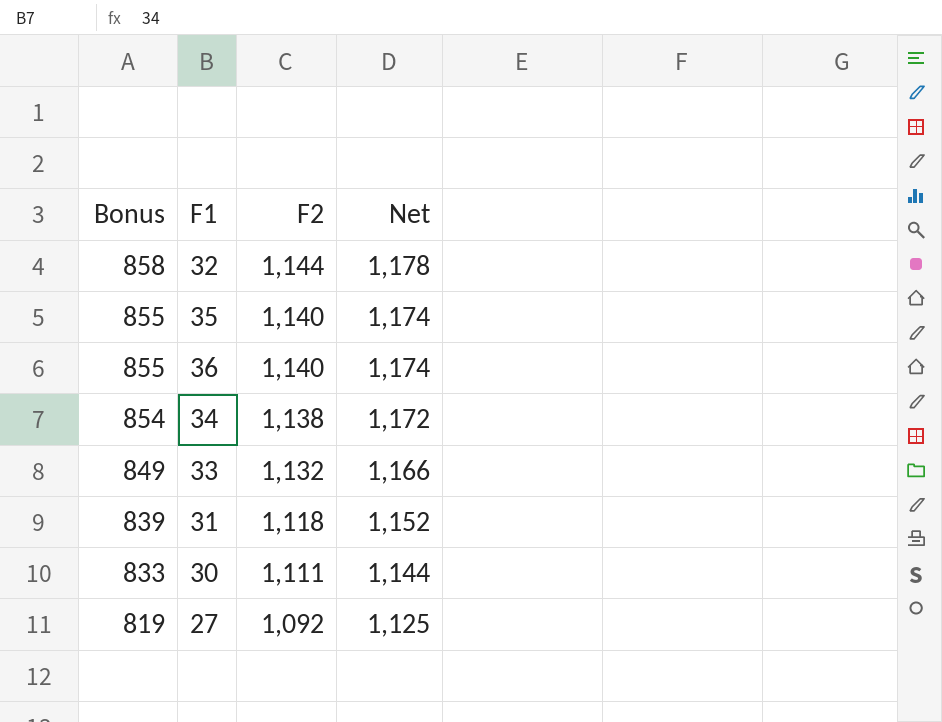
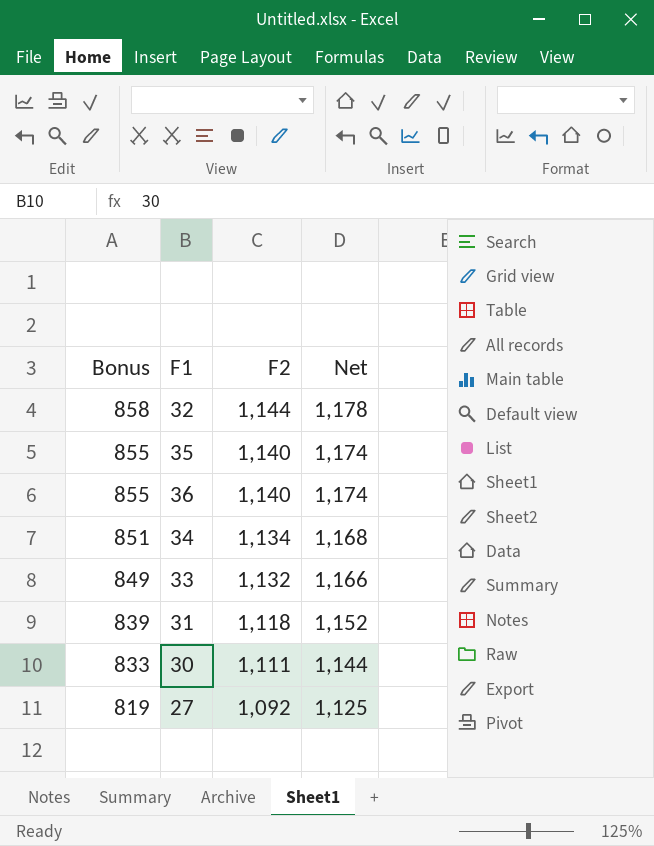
34 | Bonus: 854 -> 851
34 | F2: 1,138 -> 1,134
34 | Net: 1,172 -> 1,168

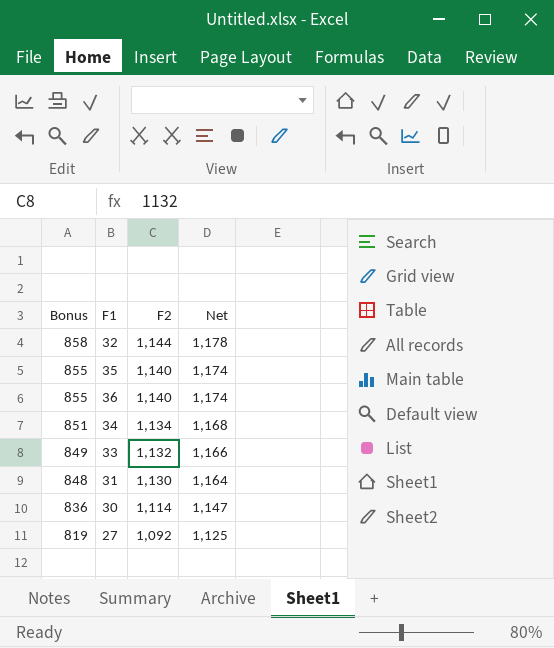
31 | Bonus: 839 -> 848
31 | F2: 1,118 -> 1,130
31 | Net: 1,152 -> 1,164
30 | Bonus: 833 -> 836
30 | F2: 1,111 -> 1,114
30 | Net: 1,144 -> 1,147

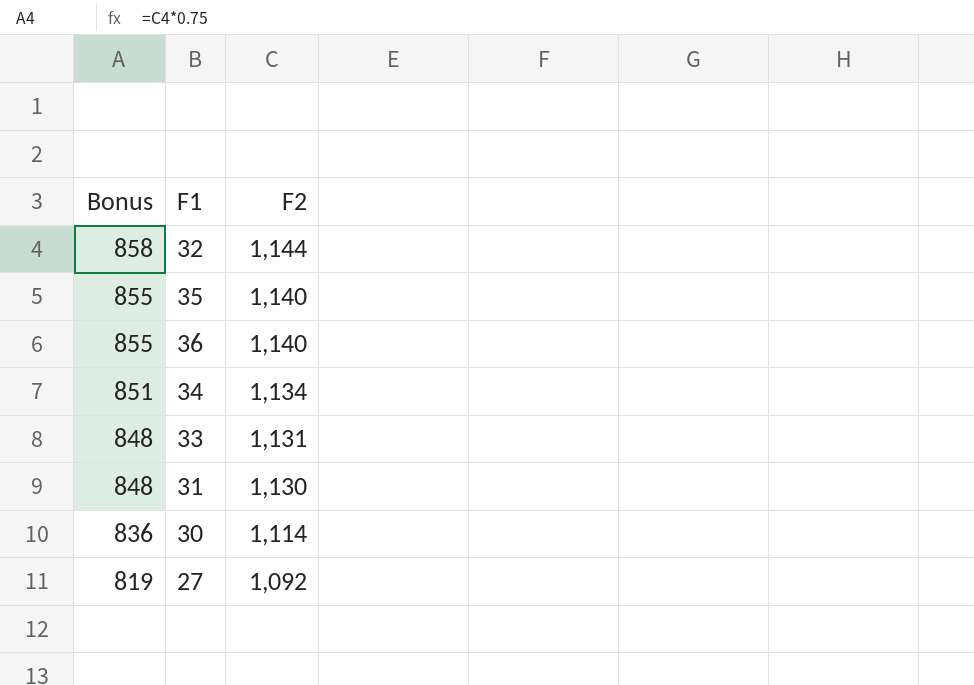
column Net | formula: [F2] * 1.03 -> none
33 | Bonus: 849 -> 848
33 | F2: 1,132 -> 1,131

